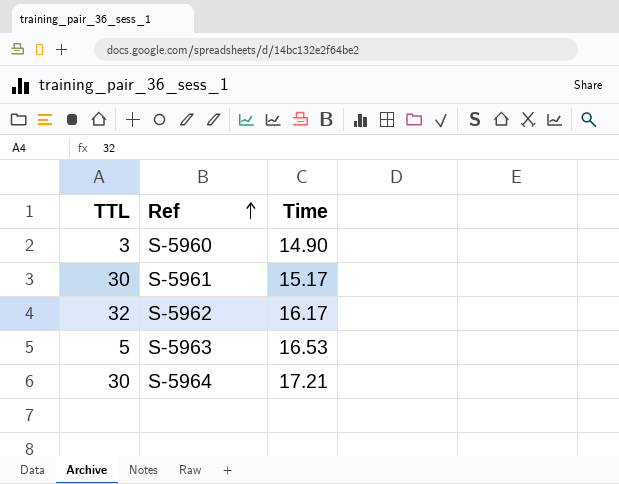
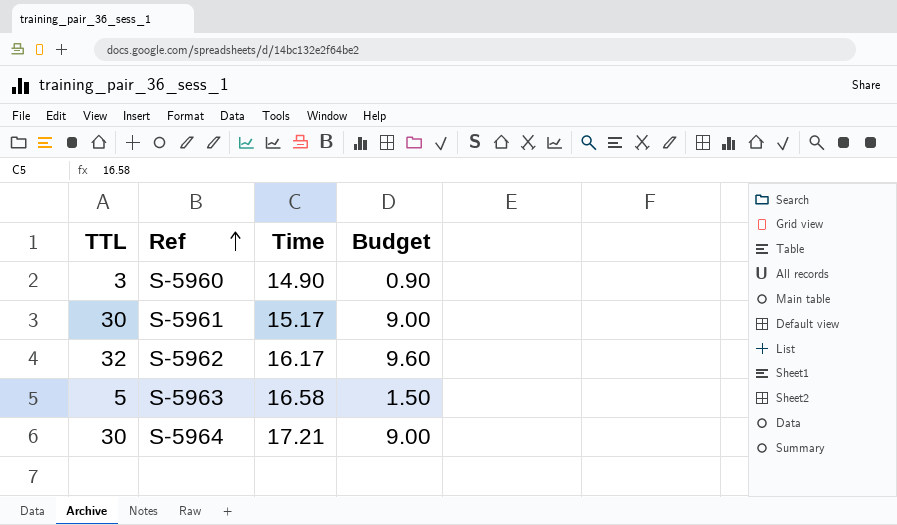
column Budget | formula: none -> [TTL] * 0.3
S-5963 | Time: 16.53 -> 16.58

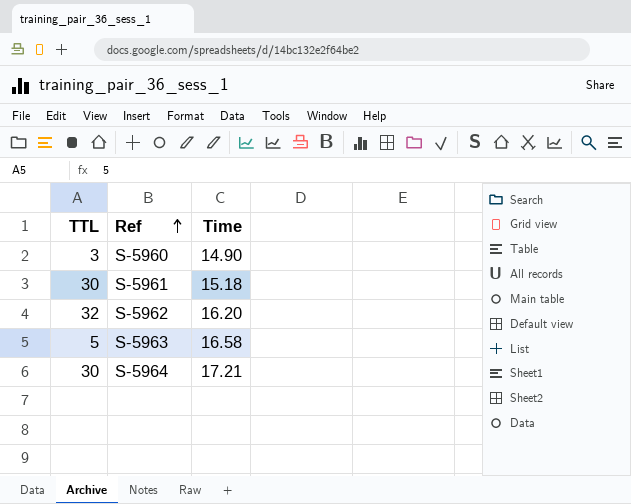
column Budget | formula: [TTL] * 0.3 -> none
S-5961 | Time: 15.17 -> 15.18
S-5962 | Time: 16.17 -> 16.20

